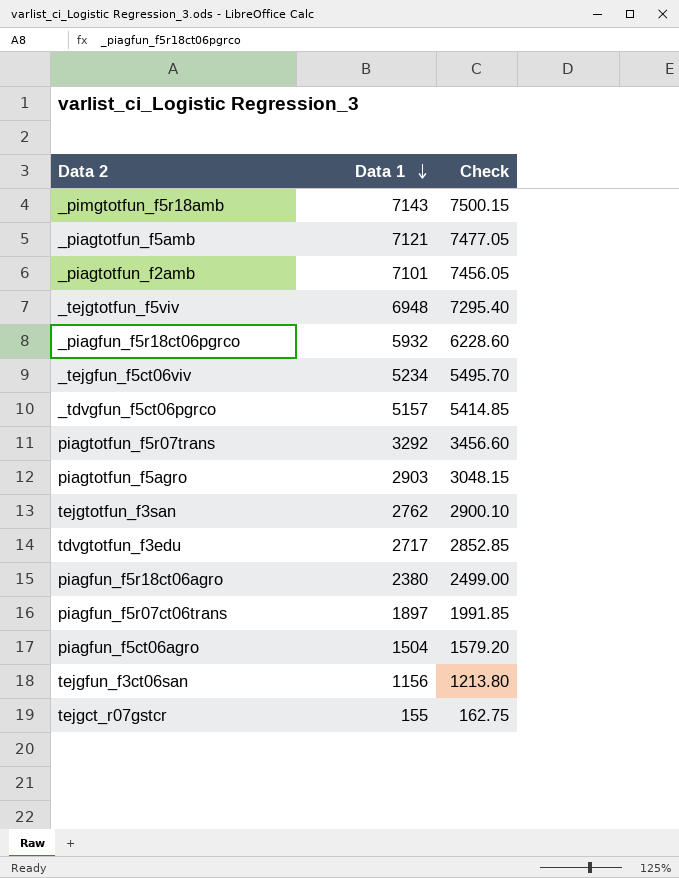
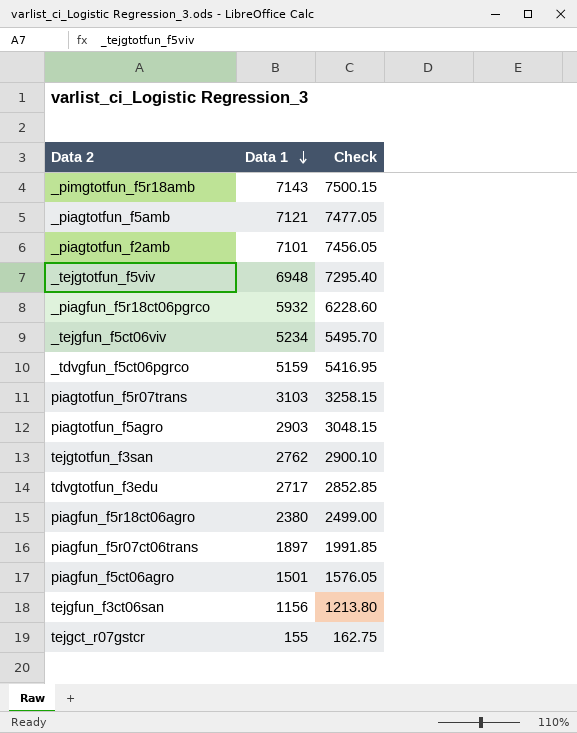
_tdvgfun_f5ct06pgrco | Data 1: 5157 -> 5159
_tdvgfun_f5ct06pgrco | Check: 5414.85 -> 5416.95
piagtotfun_f5r07trans | Data 1: 3292 -> 3103
piagtotfun_f5r07trans | Check: 3456.60 -> 3258.15
piagfun_f5ct06agro | Data 1: 1504 -> 1501
piagfun_f5ct06agro | Check: 1579.20 -> 1576.05

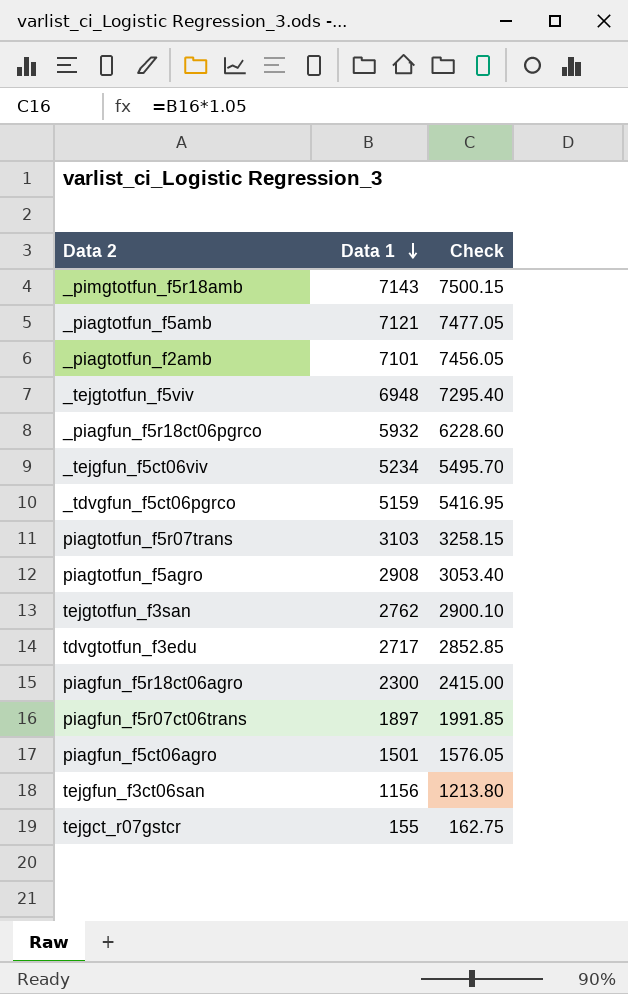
piagtotfun_f5agro | Data 1: 2903 -> 2908
piagtotfun_f5agro | Check: 3048.15 -> 3053.40
piagfun_f5r18ct06agro | Data 1: 2380 -> 2300
piagfun_f5r18ct06agro | Check: 2499.00 -> 2415.00

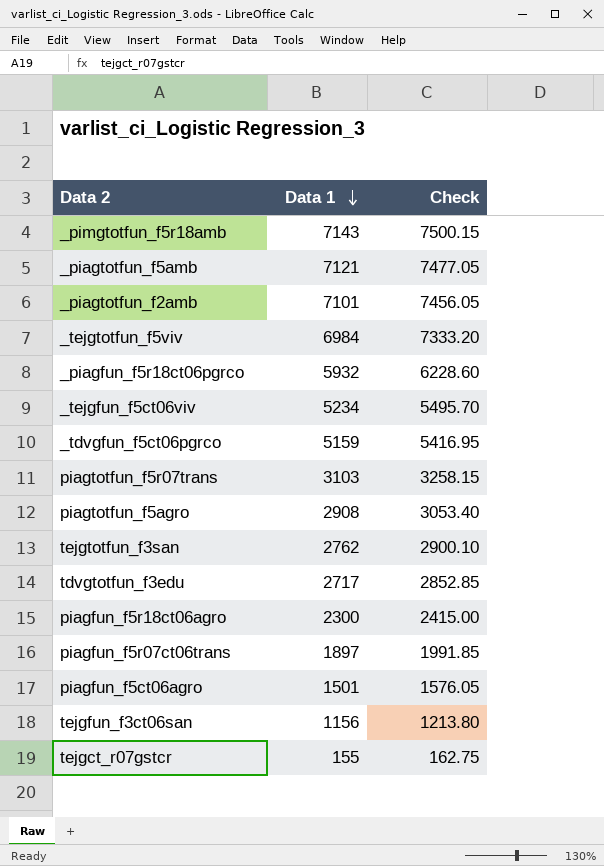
_tejgtotfun_f5viv | Data 1: 6948 -> 6984
_tejgtotfun_f5viv | Check: 7295.40 -> 7333.20

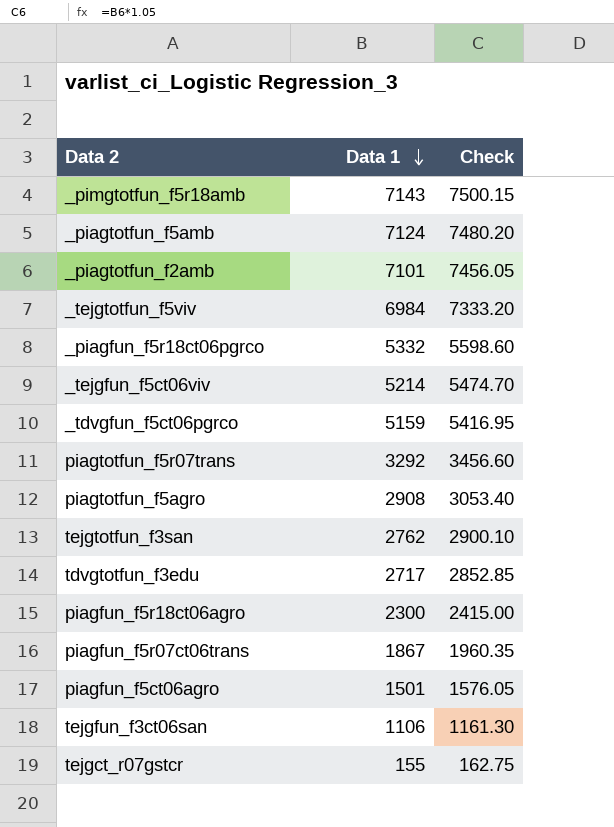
_piagtotfun_f5amb | Data 1: 7121 -> 7124
_piagtotfun_f5amb | Check: 7477.05 -> 7480.20
_piagfun_f5r18ct06pgrco | Data 1: 5932 -> 5332
_piagfun_f5r18ct06pgrco | Check: 6228.60 -> 5598.60
_tejgfun_f5ct06viv | Data 1: 5234 -> 5214
_tejgfun_f5ct06viv | Check: 5495.70 -> 5474.70
piagtotfun_f5r07trans | Data 1: 3103 -> 3292
piagtotfun_f5r07trans | Check: 3258.15 -> 3456.60
piagfun_f5r07ct06trans | Data 1: 1897 -> 1867
piagfun_f5r07ct06trans | Check: 1991.85 -> 1960.35
tejgfun_f3ct06san | Data 1: 1156 -> 1106
tejgfun_f3ct06san | Check: 1213.80 -> 1161.30

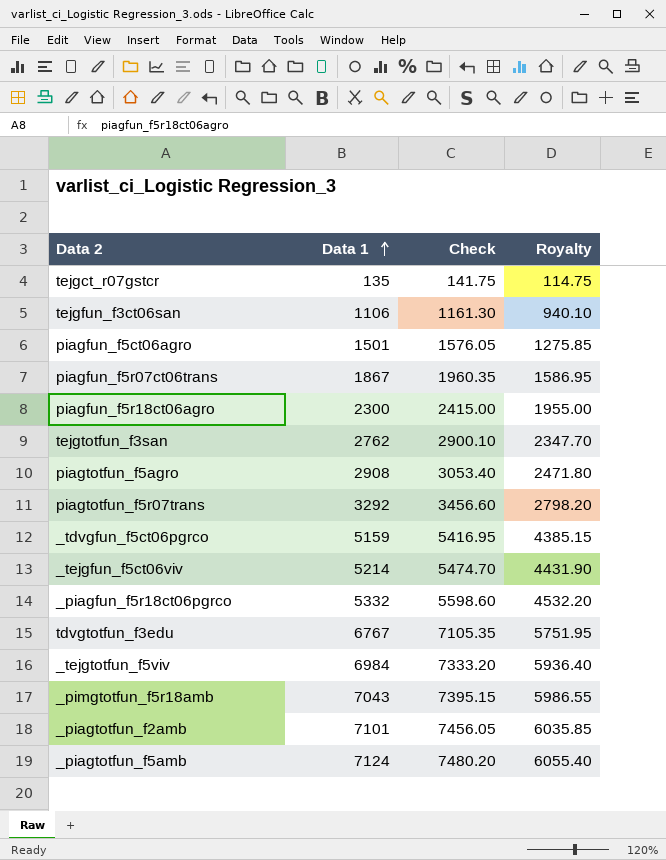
row order: Data 1 descending -> Data 1 ascending
column Royalty | formula: none -> [Data 1] * 0.85
tejgct_r07gstcr | Data 1: 155 -> 135
tejgct_r07gstcr | Check: 162.75 -> 141.75
tdvgtotfun_f3edu | Data 1: 2717 -> 6767
tdvgtotfun_f3edu | Check: 2852.85 -> 7105.35
_pimgtotfun_f5r18amb | Data 1: 7143 -> 7043
_pimgtotfun_f5r18amb | Check: 7500.15 -> 7395.15

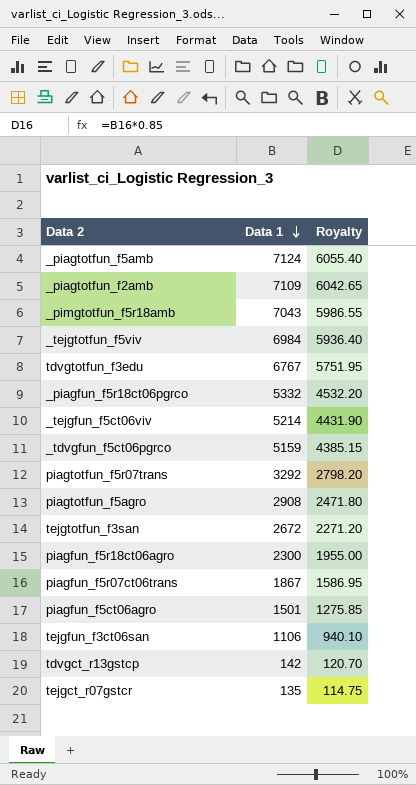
row order: Data 1 ascending -> Data 1 descending
column Check | formula: [Data 1] * 1.05 -> none
_piagtotfun_f2amb | Data 1: 7101 -> 7109
_piagtotfun_f2amb | Royalty: 6035.85 -> 6042.65
tejgtotfun_f3san | Data 1: 2762 -> 2672
tejgtotfun_f3san | Royalty: 2347.70 -> 2271.20
row tdvgct_r13gstcp: none -> 142 | 120.70

